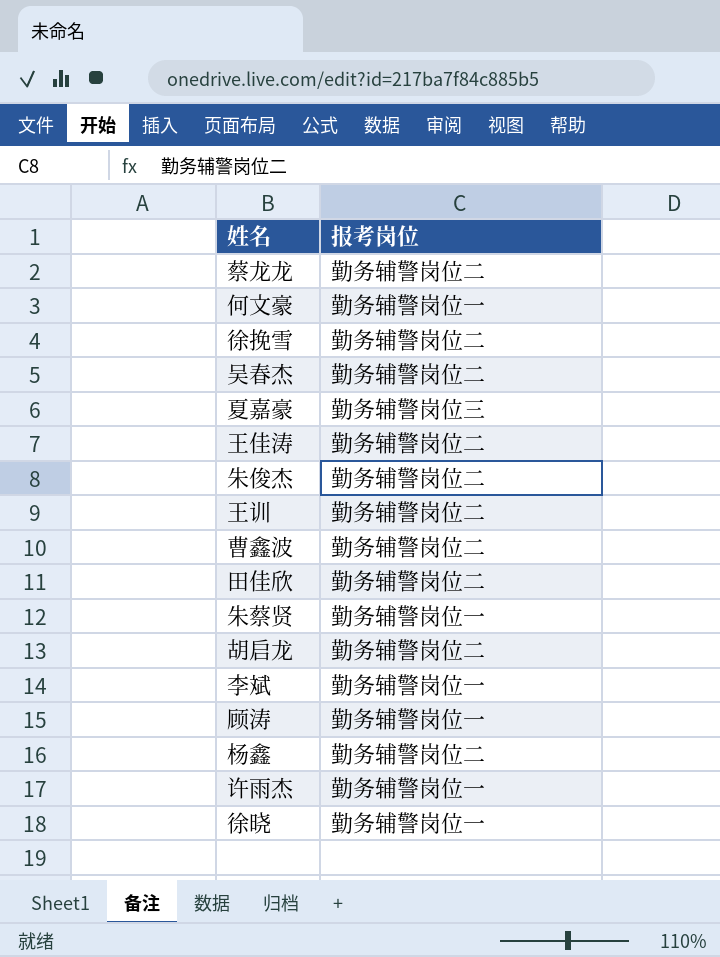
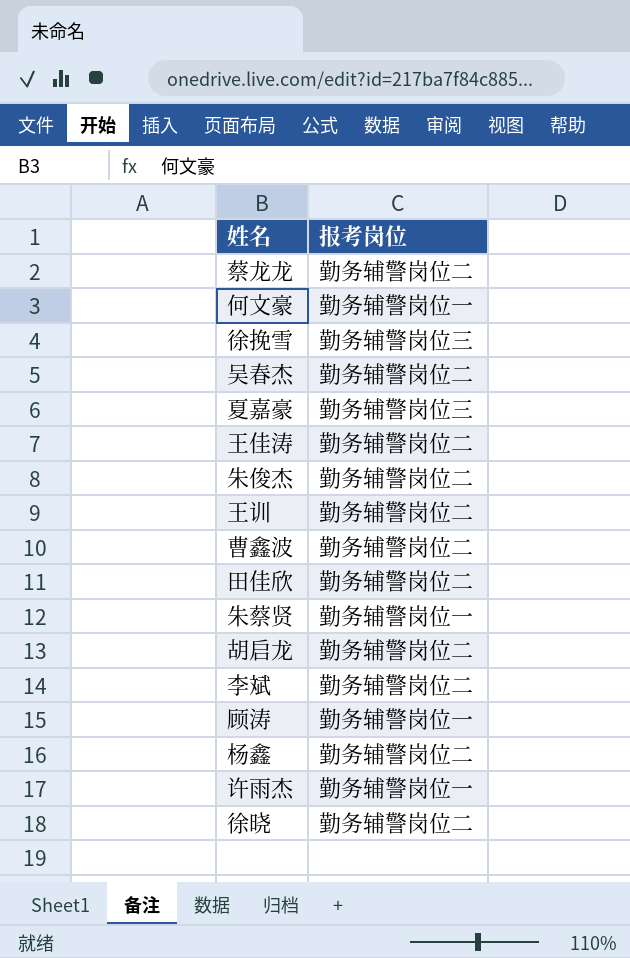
徐挽雪 | 报考岗位: 勤务辅警岗位二 -> 勤务辅警岗位三
李斌 | 报考岗位: 勤务辅警岗位一 -> 勤务辅警岗位二
徐晓 | 报考岗位: 勤务辅警岗位一 -> 勤务辅警岗位二

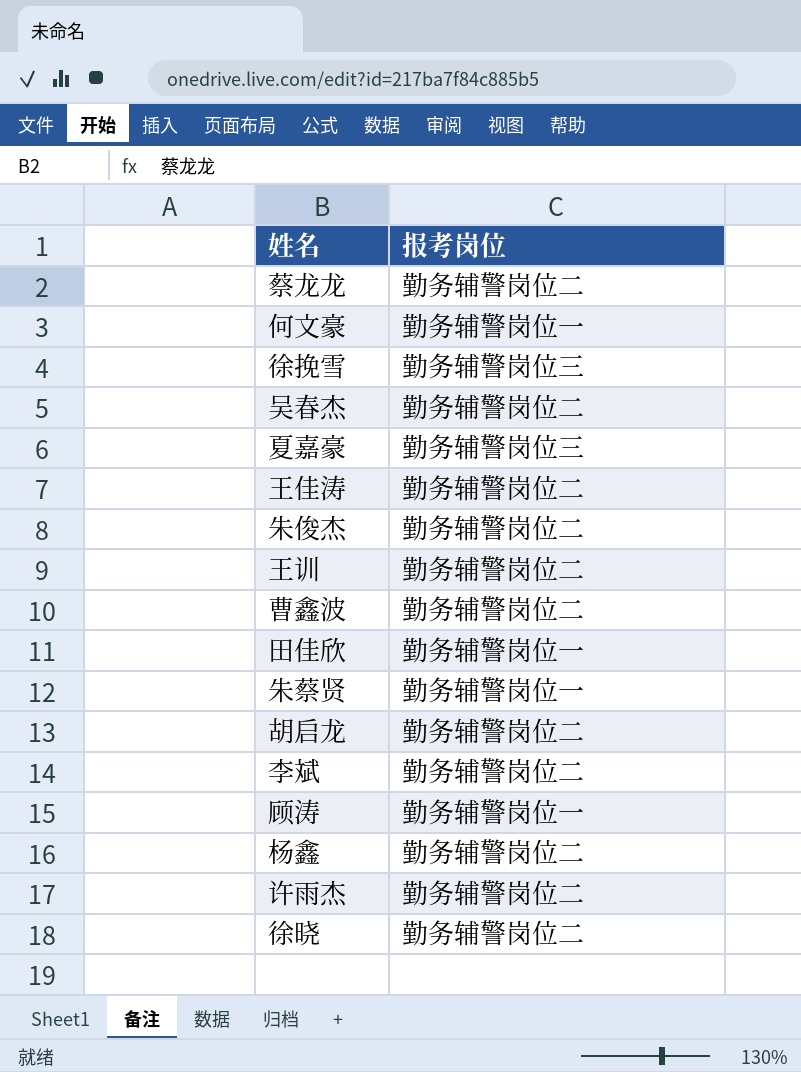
田佳欣 | 报考岗位: 勤务辅警岗位二 -> 勤务辅警岗位一
许雨杰 | 报考岗位: 勤务辅警岗位一 -> 勤务辅警岗位二

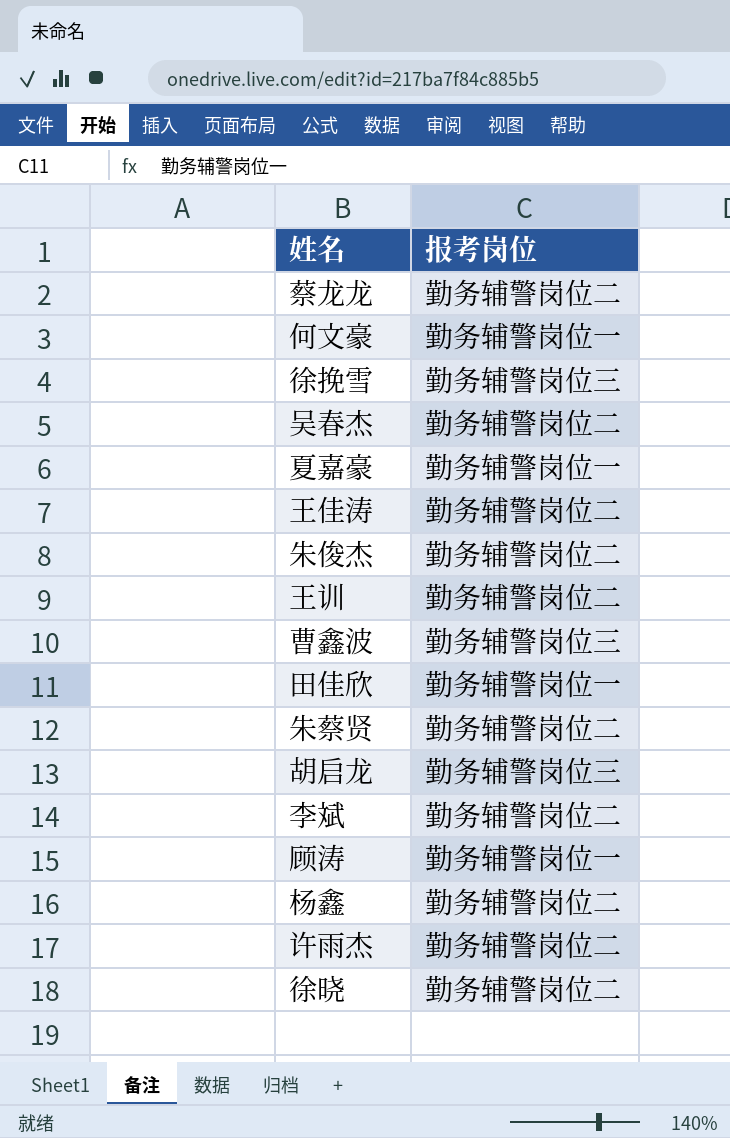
夏嘉豪 | 报考岗位: 勤务辅警岗位三 -> 勤务辅警岗位一
曹鑫波 | 报考岗位: 勤务辅警岗位二 -> 勤务辅警岗位三
朱蔡贤 | 报考岗位: 勤务辅警岗位一 -> 勤务辅警岗位二
胡启龙 | 报考岗位: 勤务辅警岗位二 -> 勤务辅警岗位三

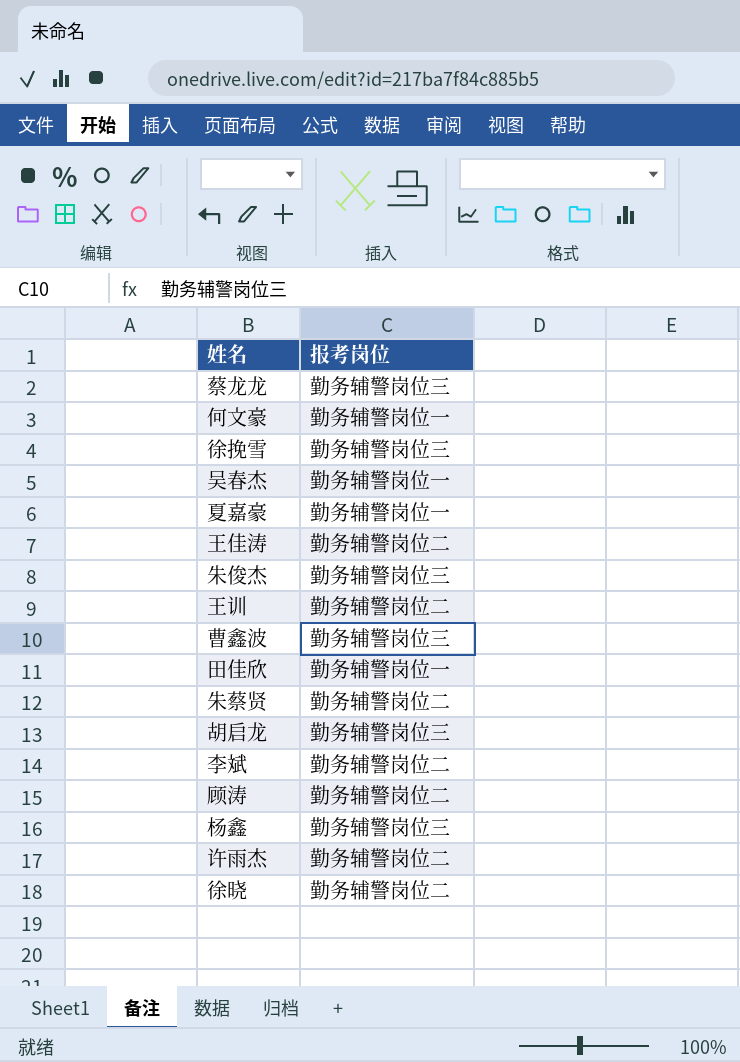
蔡龙龙 | 报考岗位: 勤务辅警岗位二 -> 勤务辅警岗位三
吴春杰 | 报考岗位: 勤务辅警岗位二 -> 勤务辅警岗位一
朱俊杰 | 报考岗位: 勤务辅警岗位二 -> 勤务辅警岗位三
顾涛 | 报考岗位: 勤务辅警岗位一 -> 勤务辅警岗位二
杨鑫 | 报考岗位: 勤务辅警岗位二 -> 勤务辅警岗位三

